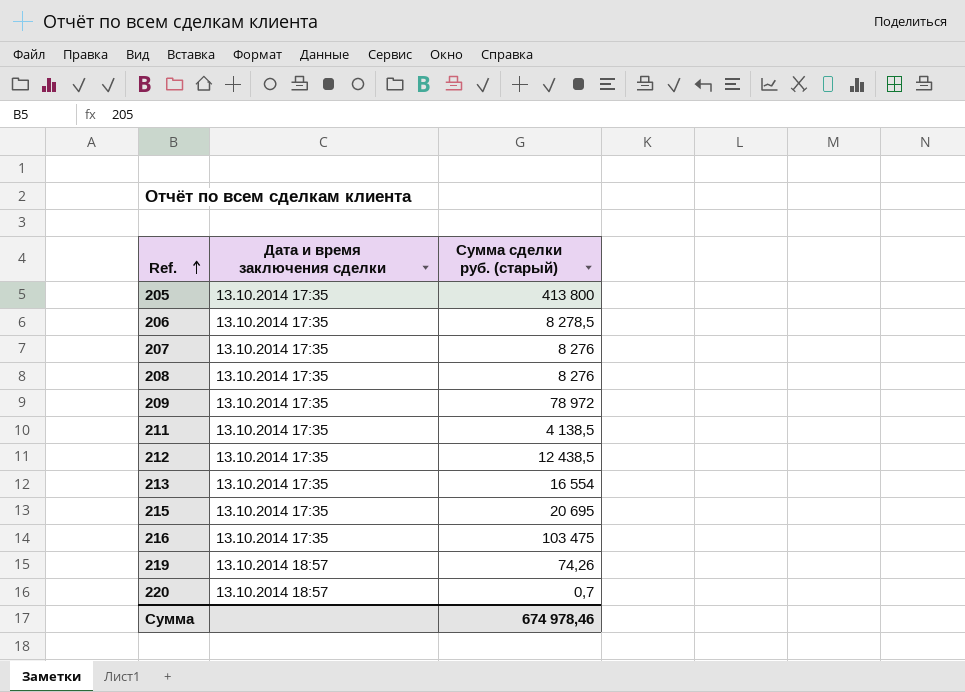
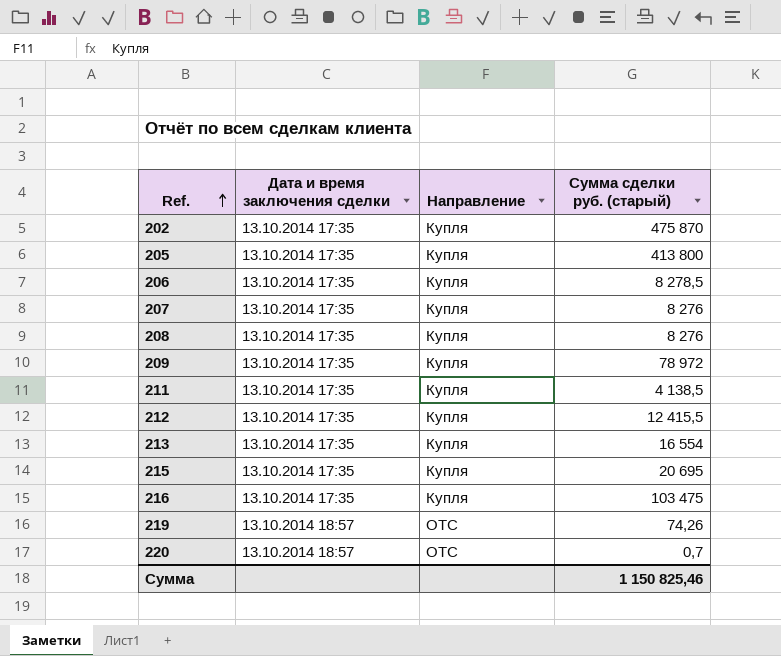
column Направление | position: none -> 3
row 202: none -> 13.10.2014 17:35 | Купля | 475 870
212 | Сумма сделки руб. (старый): 12 438,5 -> 12 415,5
Сумма | Сумма сделки руб. (старый): 674 978,46 -> 1 150 825,46

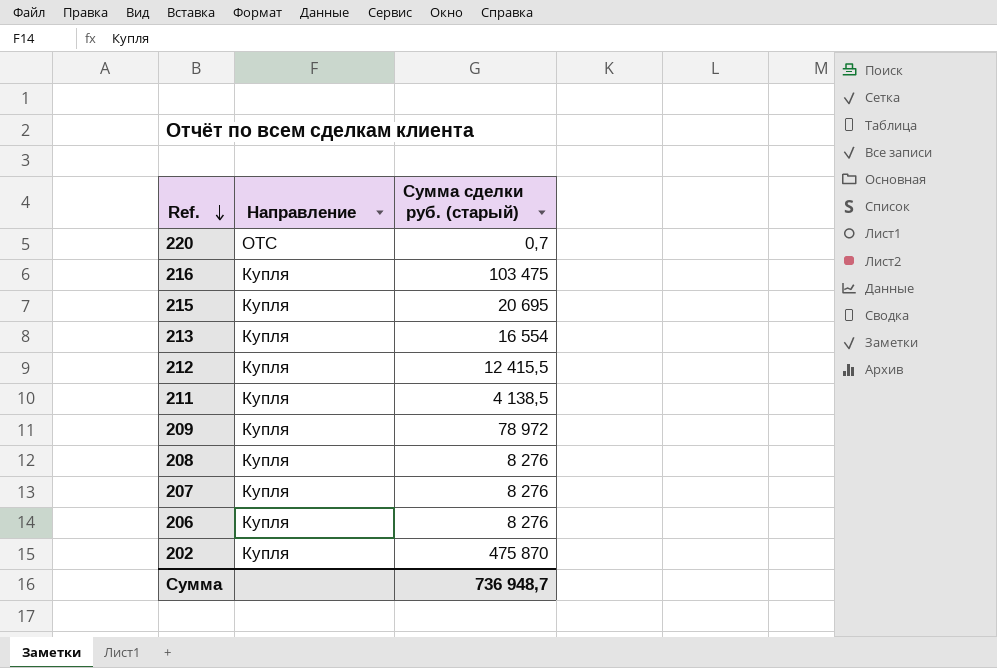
row order: Ref. ascending -> Ref. descending
column Дата и время заключения сделки | position: 2 -> none
row 205: 13.10.2014 17:35 | Купля | 413 800 -> none
row 219: 13.10.2014 18:57 | OTC | 74,26 -> none
206 | Сумма сделки руб. (старый): 8 278,5 -> 8 276
Сумма | Сумма сделки руб. (старый): 1 150 825,46 -> 736 948,7

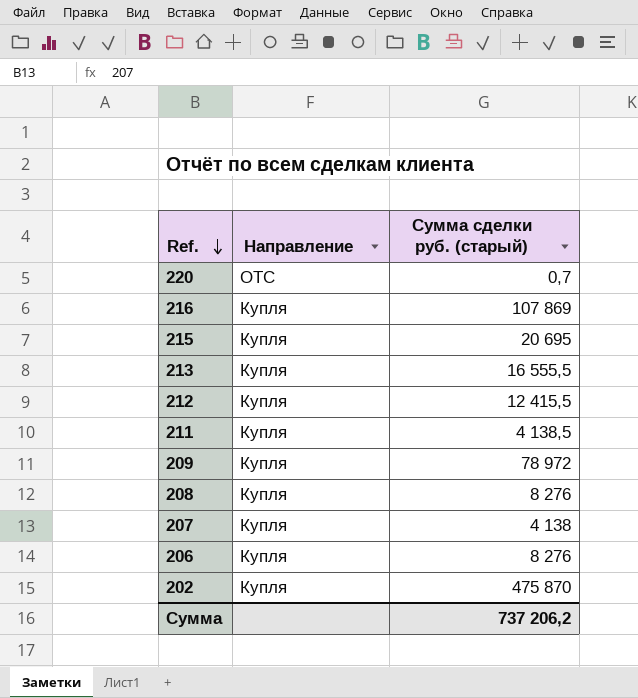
216 | Сумма сделки руб. (старый): 103 475 -> 107 869
213 | Сумма сделки руб. (старый): 16 554 -> 16 555,5
207 | Сумма сделки руб. (старый): 8 276 -> 4 138
Сумма | Сумма сделки руб. (старый): 736 948,7 -> 737 206,2

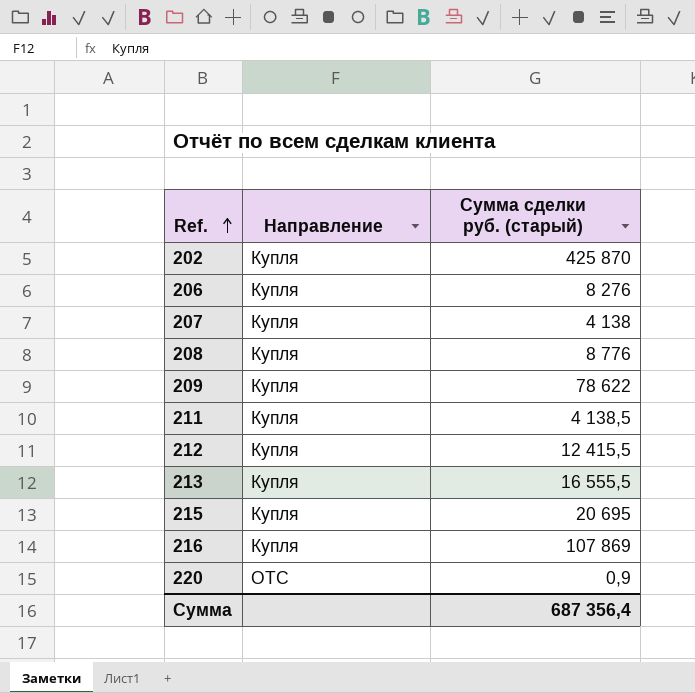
row order: Ref. descending -> Ref. ascending
202 | Сумма сделки руб. (старый): 475 870 -> 425 870
208 | Сумма сделки руб. (старый): 8 276 -> 8 776
209 | Сумма сделки руб. (старый): 78 972 -> 78 622
220 | Сумма сделки руб. (старый): 0,7 -> 0,9
Сумма | Сумма сделки руб. (старый): 737 206,2 -> 687 356,4

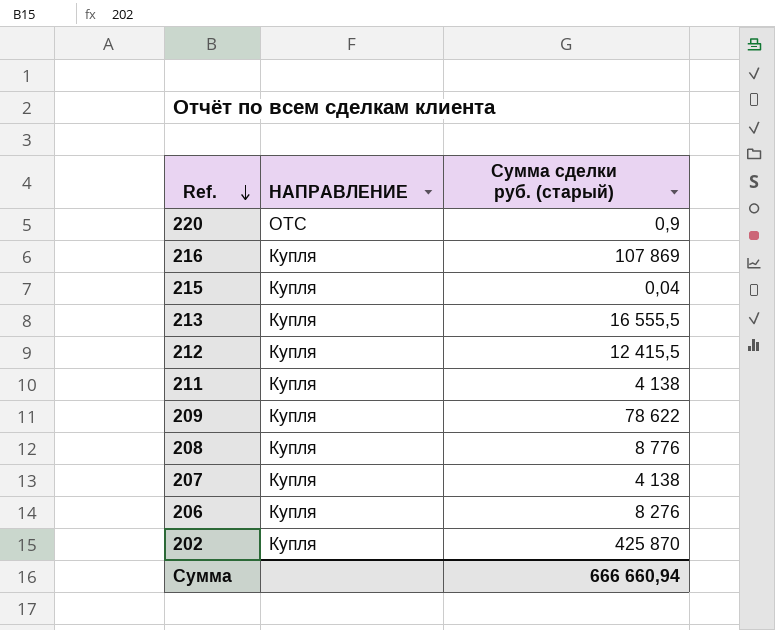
row order: Ref. ascending -> Ref. descending
column name: Направление -> НАПРАВЛЕНИЕ
215 | Сумма сделки руб. (старый): 20 695 -> 0,04
211 | Сумма сделки руб. (старый): 4 138,5 -> 4 138
Сумма | Сумма сделки руб. (старый): 687 356,4 -> 666 660,94

